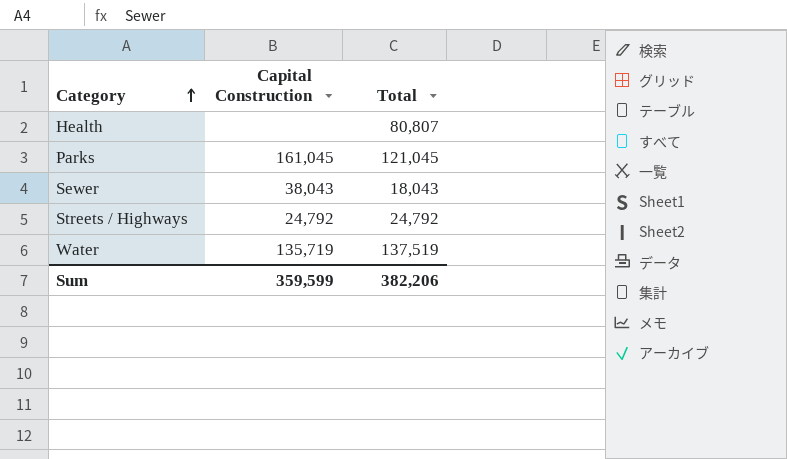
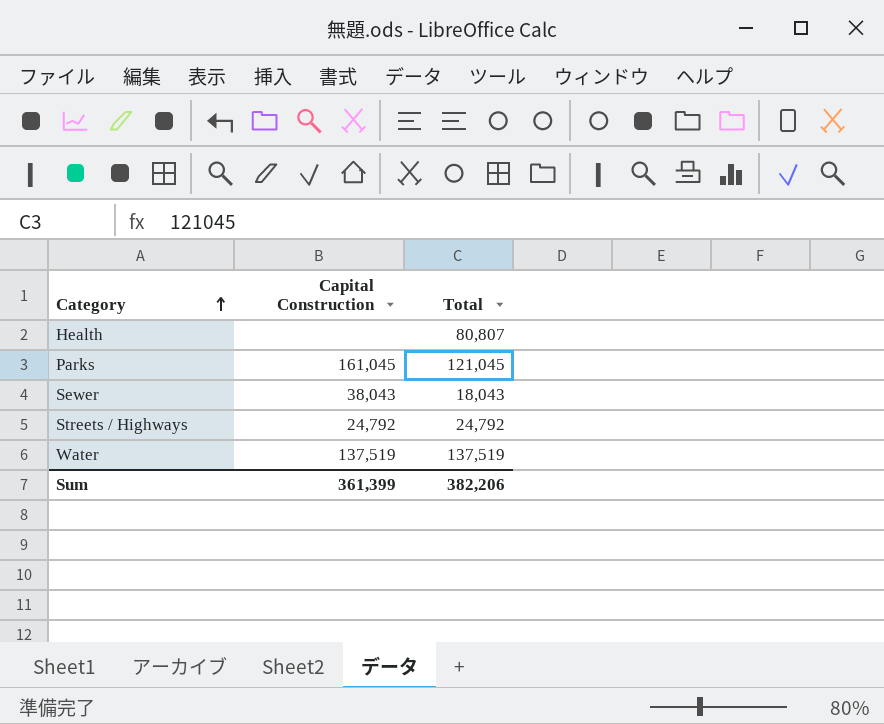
Water | Capital Construction: 135,719 -> 137,519
Sum | Capital Construction: 359,599 -> 361,399

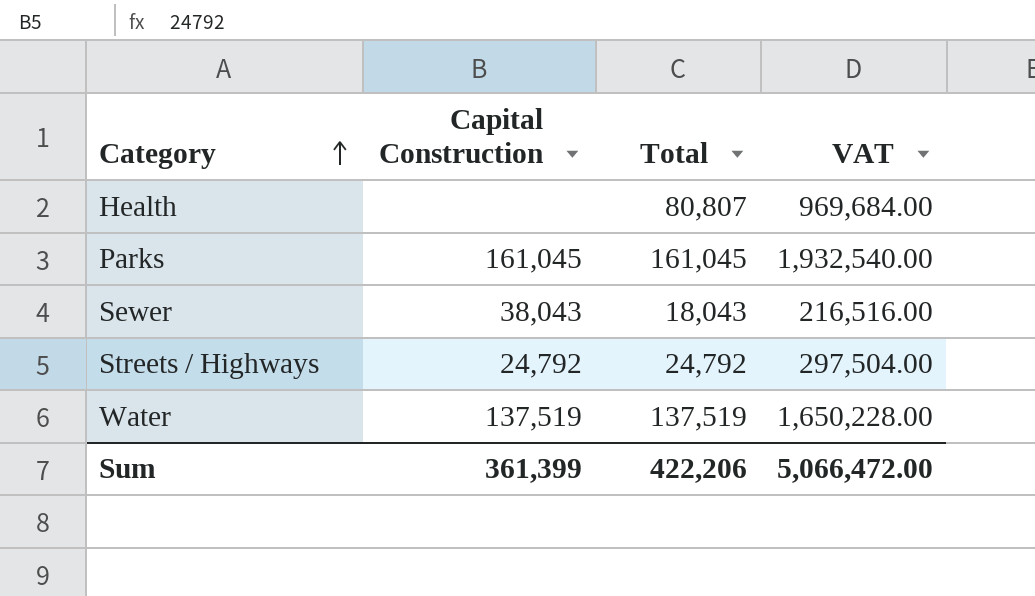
column VAT | formula: none -> [Total] * 12
Parks | Total: 121,045 -> 161,045
Sum | Total: 382,206 -> 422,206

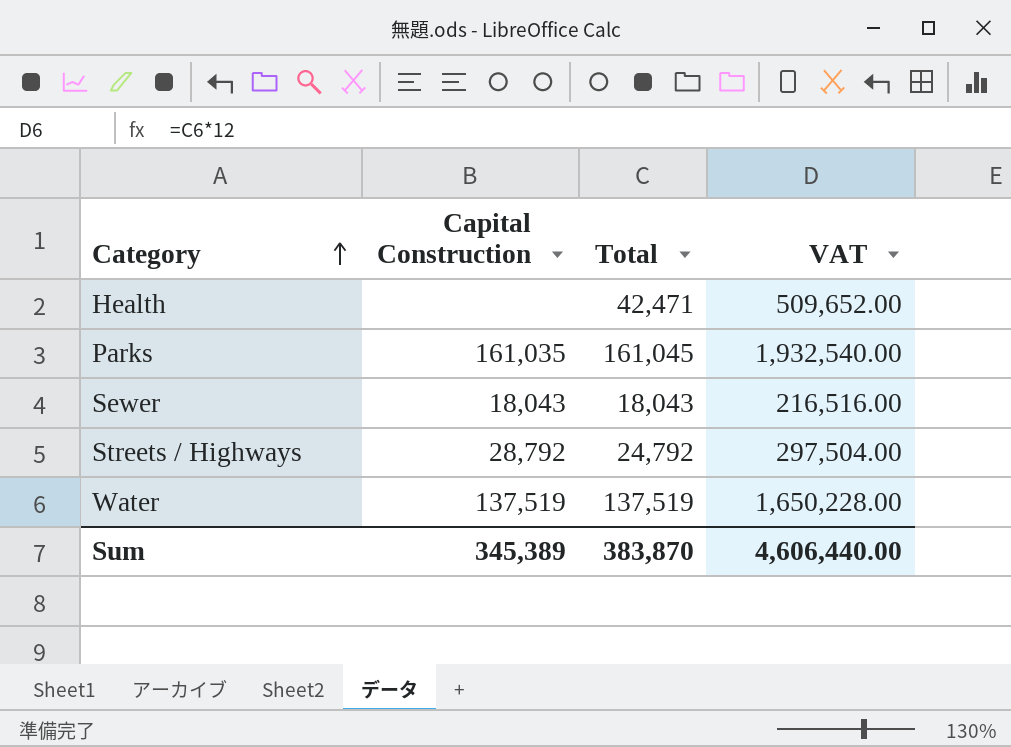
Health | Total: 80,807 -> 42,471
Health | VAT: 969,684.00 -> 509,652.00
Parks | Capital Construction: 161,045 -> 161,035
Sewer | Capital Construction: 38,043 -> 18,043
Streets / Highways | Capital Construction: 24,792 -> 28,792
Sum | Capital Construction: 361,399 -> 345,389
Sum | Total: 422,206 -> 383,870
Sum | VAT: 5,066,472.00 -> 4,606,440.00

